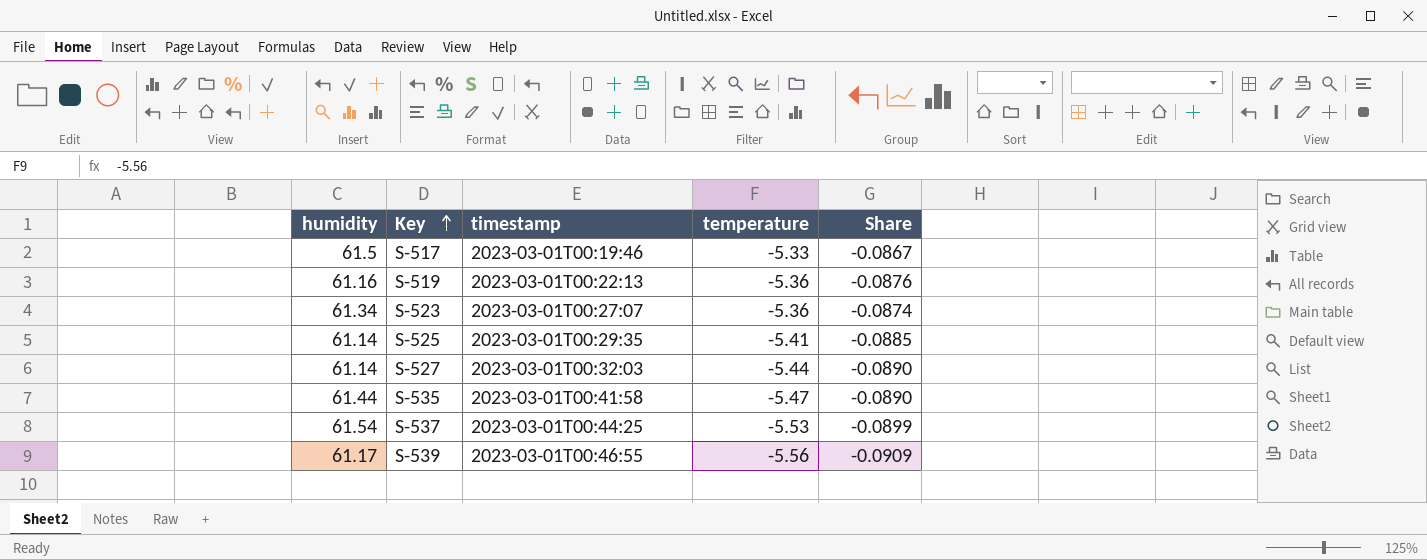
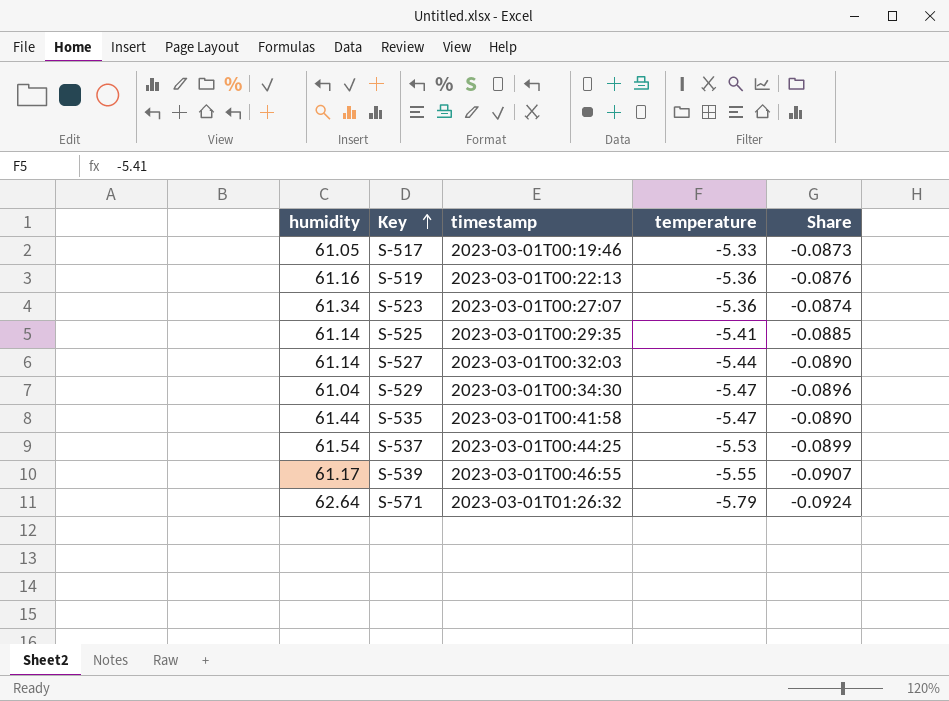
S-517 | humidity: 61.5 -> 61.05
S-517 | Share: -0.0867 -> -0.0873
row S-529: none -> 61.04 | 2023-03-01T00:34:30 | -5.47 | -0.0896
S-539 | temperature: -5.56 -> -5.55
S-539 | Share: -0.0909 -> -0.0907
row S-571: none -> 62.64 | 2023-03-01T01:26:32 | -5.79 | -0.0924

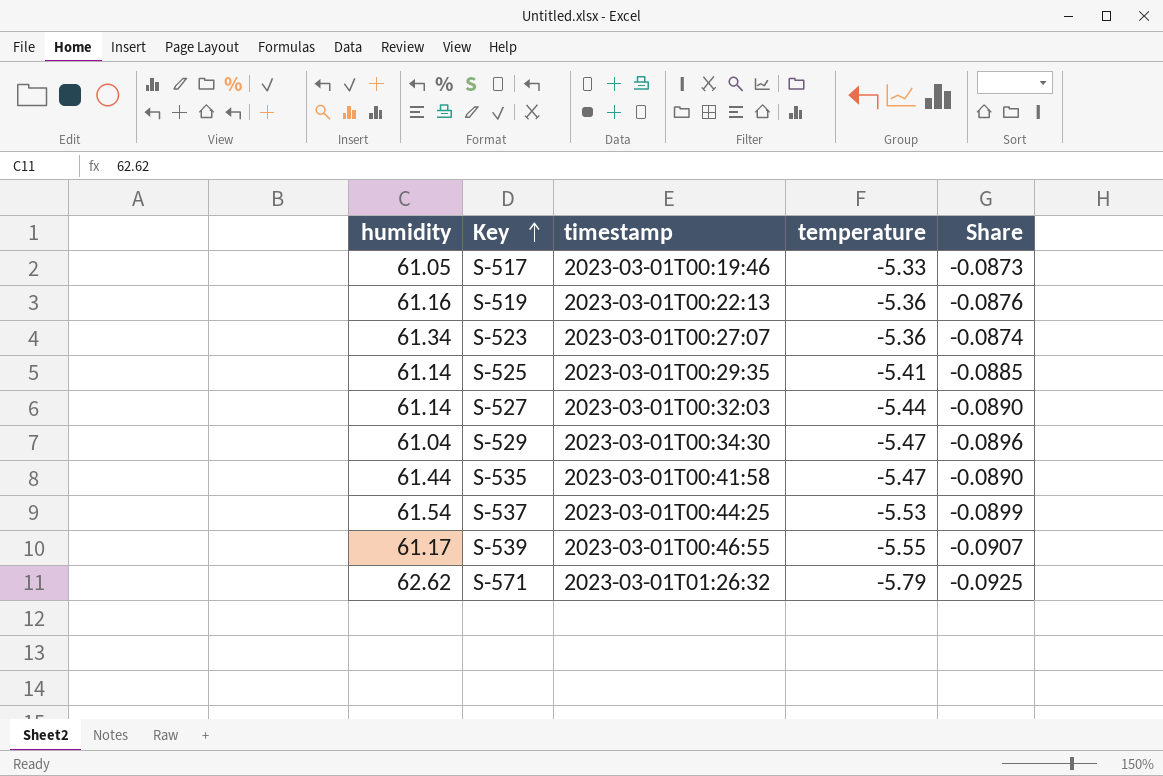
S-571 | humidity: 62.64 -> 62.62
S-571 | Share: -0.0924 -> -0.0925

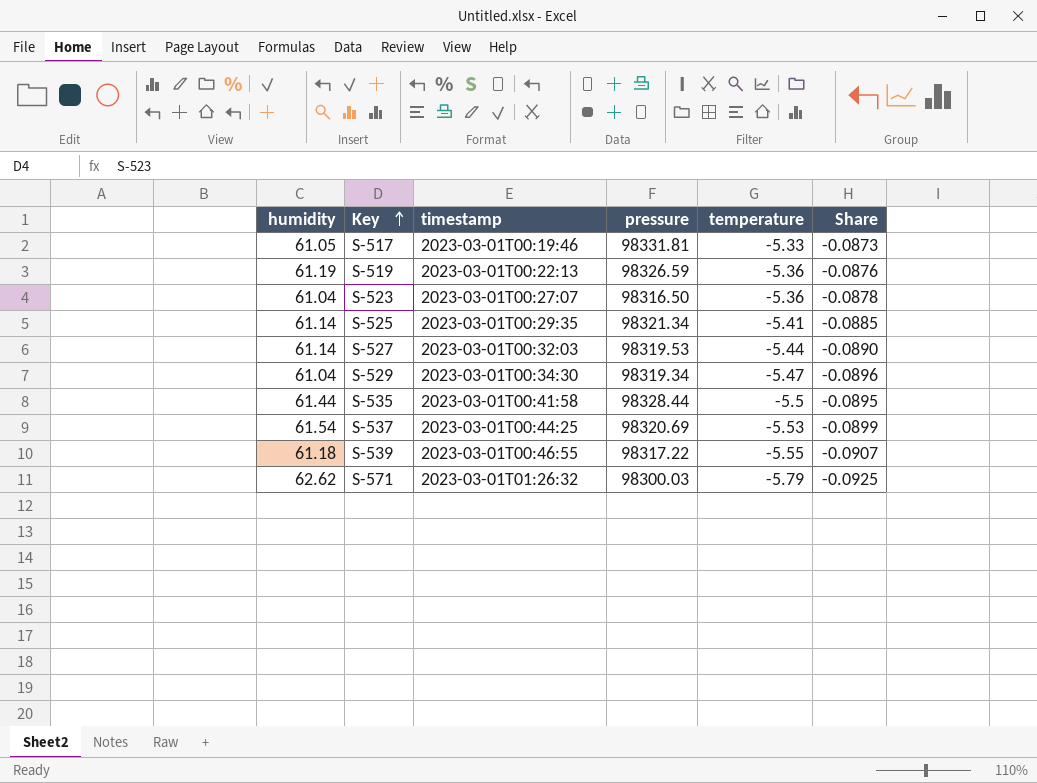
column pressure | position: none -> 4
S-519 | humidity: 61.16 -> 61.19
S-523 | humidity: 61.34 -> 61.04
S-523 | Share: -0.0874 -> -0.0878
S-535 | temperature: -5.47 -> -5.5
S-535 | Share: -0.0890 -> -0.0895
S-539 | humidity: 61.17 -> 61.18

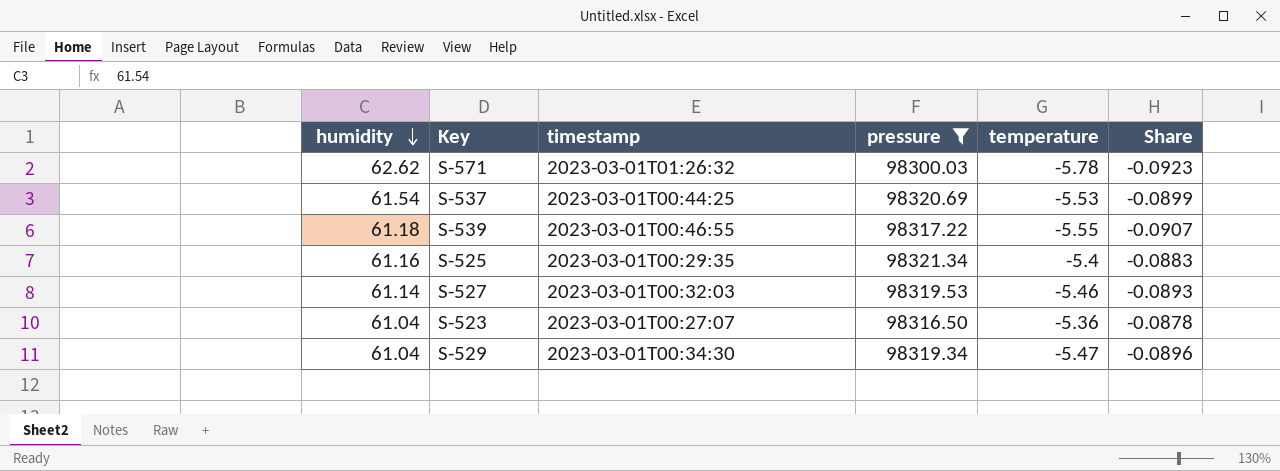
filter: none -> pressure <= 98321.34
row order: Key ascending -> humidity descending
S-571 | temperature: -5.79 -> -5.78
S-571 | Share: -0.0925 -> -0.0923
S-525 | humidity: 61.14 -> 61.16
S-525 | temperature: -5.41 -> -5.4
S-525 | Share: -0.0885 -> -0.0883
S-527 | temperature: -5.44 -> -5.46
S-527 | Share: -0.0890 -> -0.0893

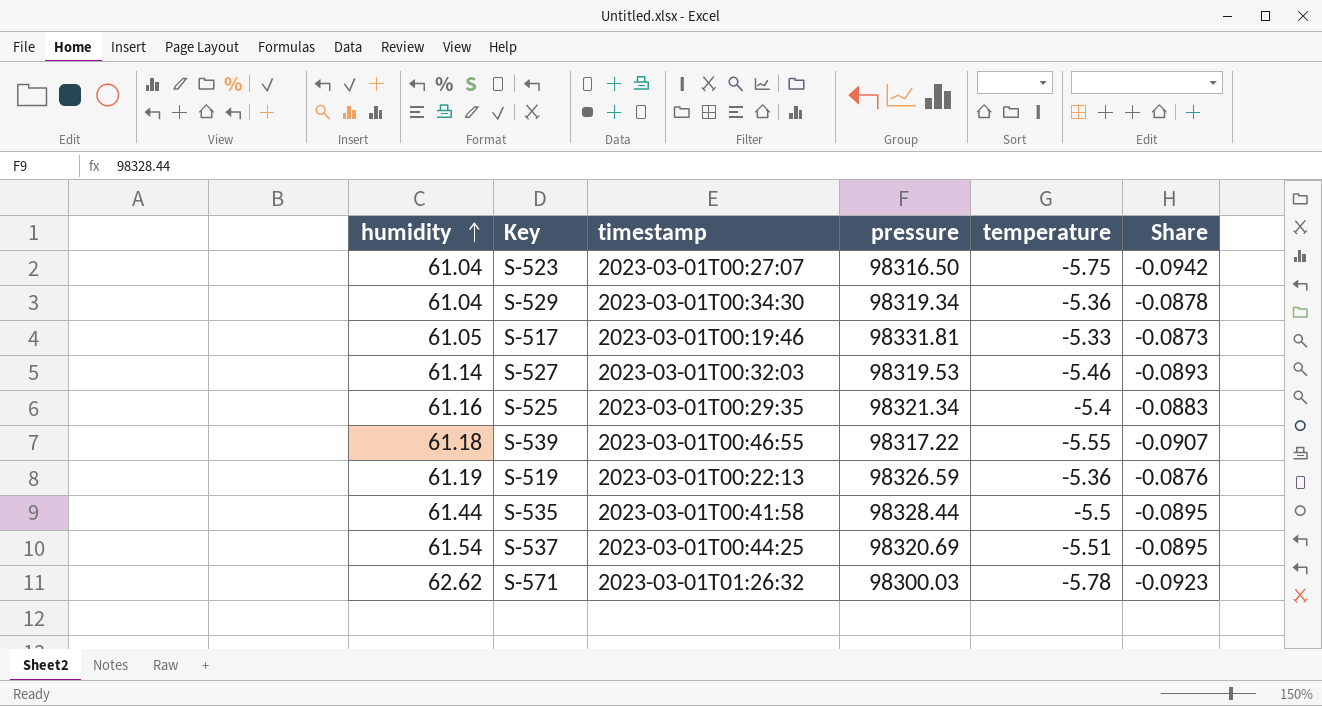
filter: pressure <= 98321.34 -> none
row order: humidity descending -> humidity ascending
S-523 | temperature: -5.36 -> -5.75
S-523 | Share: -0.0878 -> -0.0942
S-529 | temperature: -5.47 -> -5.36
S-529 | Share: -0.0896 -> -0.0878
S-537 | temperature: -5.53 -> -5.51
S-537 | Share: -0.0899 -> -0.0895

